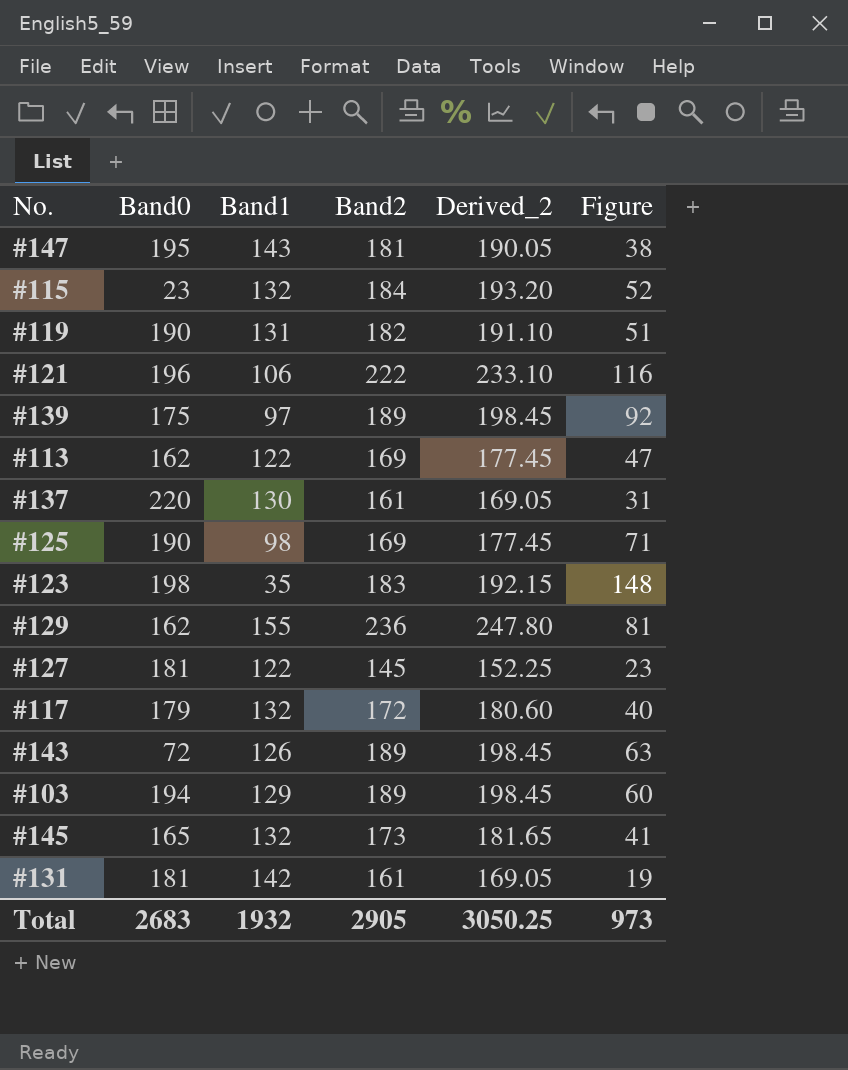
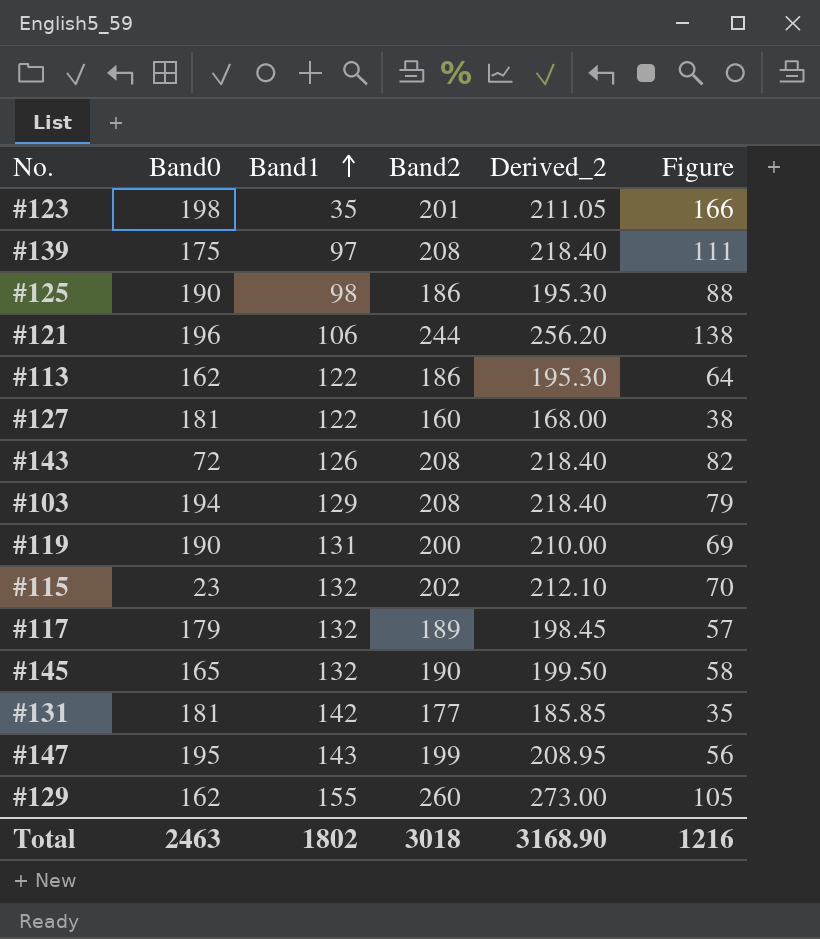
row order: none -> Band1 ascending
row #137: 220 | 130 | 161 | 169.05 | 31 -> none
#123 | Band2: 183 -> 201
#123 | Derived_2: 192.15 -> 211.05
#123 | Figure: 148 -> 166
#139 | Band2: 189 -> 208
#139 | Derived_2: 198.45 -> 218.40
#139 | Figure: 92 -> 111
#125 | Band2: 169 -> 186
#125 | Derived_2: 177.45 -> 195.30
#125 | Figure: 71 -> 88
#121 | Band2: 222 -> 244
#121 | Derived_2: 233.10 -> 256.20
#121 | Figure: 116 -> 138
#113 | Band2: 169 -> 186
#113 | Derived_2: 177.45 -> 195.30
#113 | Figure: 47 -> 64
#127 | Band2: 145 -> 160
#127 | Derived_2: 152.25 -> 168.00
#127 | Figure: 23 -> 38
#143 | Band2: 189 -> 208
#143 | Derived_2: 198.45 -> 218.40
#143 | Figure: 63 -> 82
#103 | Band2: 189 -> 208
#103 | Derived_2: 198.45 -> 218.40
#103 | Figure: 60 -> 79
#119 | Band2: 182 -> 200
#119 | Derived_2: 191.10 -> 210.00
#119 | Figure: 51 -> 69
#115 | Band2: 184 -> 202
#115 | Derived_2: 193.20 -> 212.10
#115 | Figure: 52 -> 70
#117 | Band2: 172 -> 189
#117 | Derived_2: 180.60 -> 198.45
#117 | Figure: 40 -> 57
#145 | Band2: 173 -> 190
#145 | Derived_2: 181.65 -> 199.50
#145 | Figure: 41 -> 58
#131 | Band2: 161 -> 177
#131 | Derived_2: 169.05 -> 185.85
#131 | Figure: 19 -> 35
#147 | Band2: 181 -> 199
#147 | Derived_2: 190.05 -> 208.95
#147 | Figure: 38 -> 56
#129 | Band2: 236 -> 260
#129 | Derived_2: 247.80 -> 273.00
#129 | Figure: 81 -> 105
Total | Band0: 2683 -> 2463
Total | Band1: 1932 -> 1802
Total | Band2: 2905 -> 3018
Total | Derived_2: 3050.25 -> 3168.90
Total | Figure: 973 -> 1216

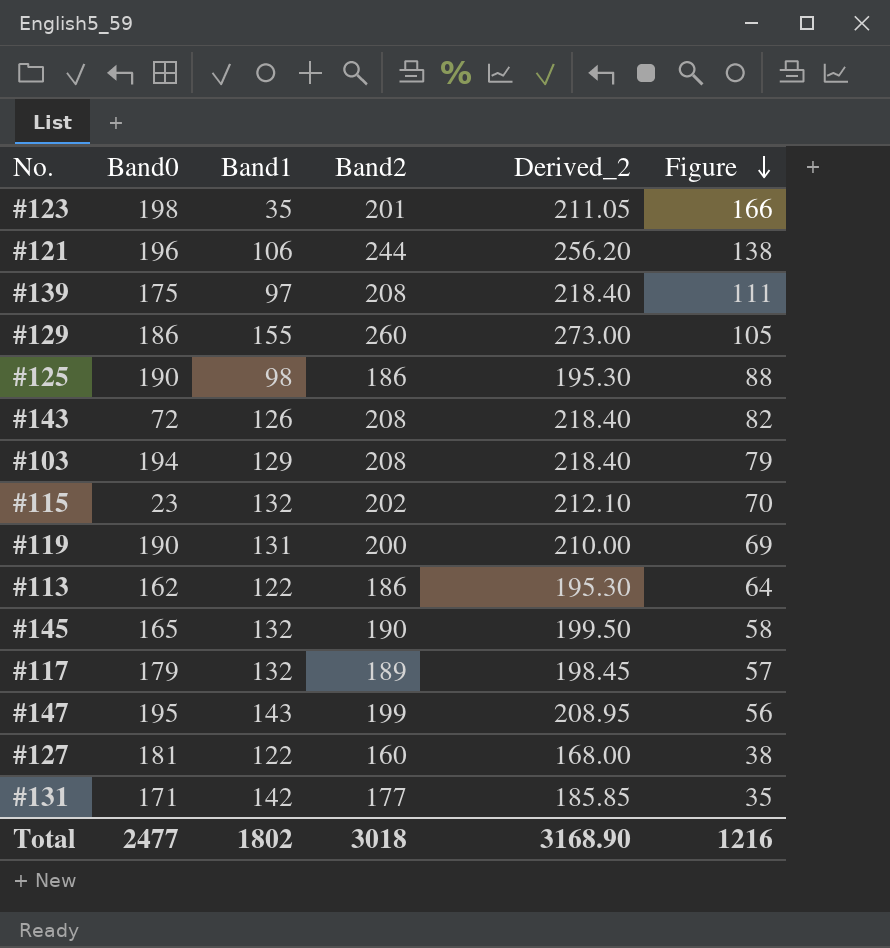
row order: Band1 ascending -> Figure descending
#129 | Band0: 162 -> 186
#131 | Band0: 181 -> 171
Total | Band0: 2463 -> 2477

